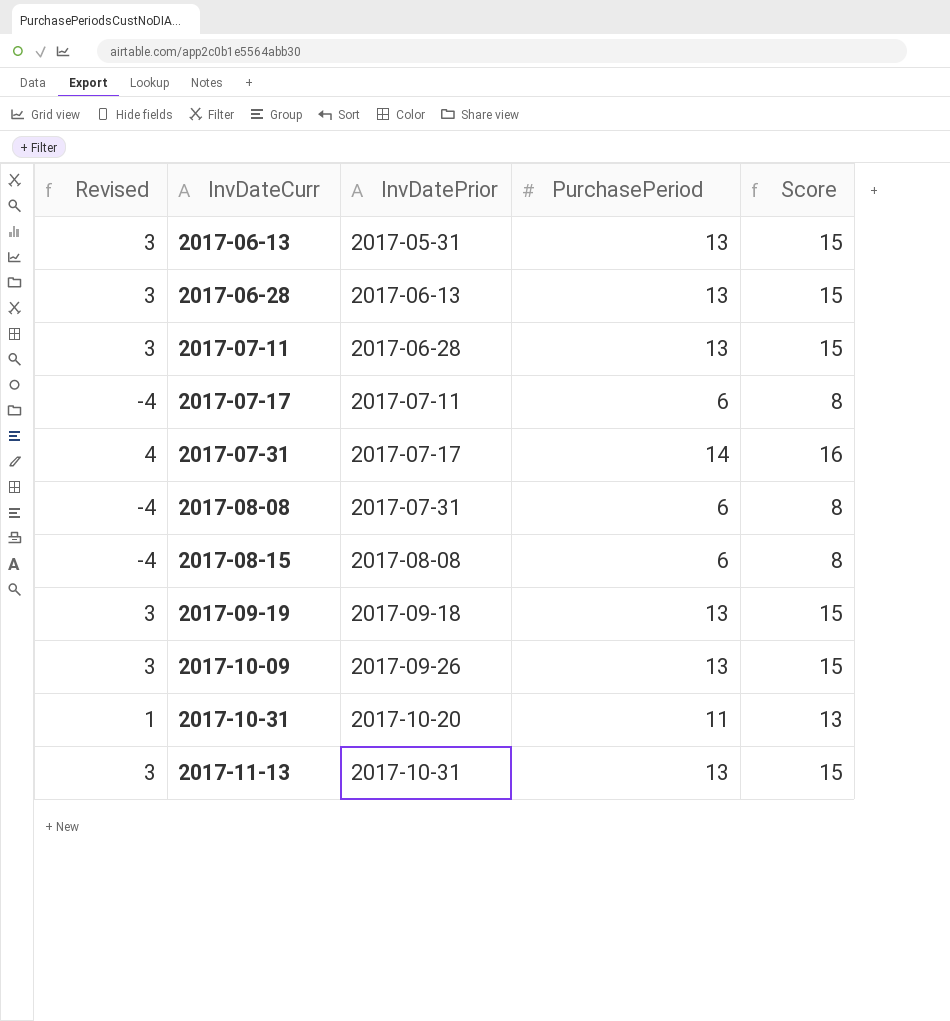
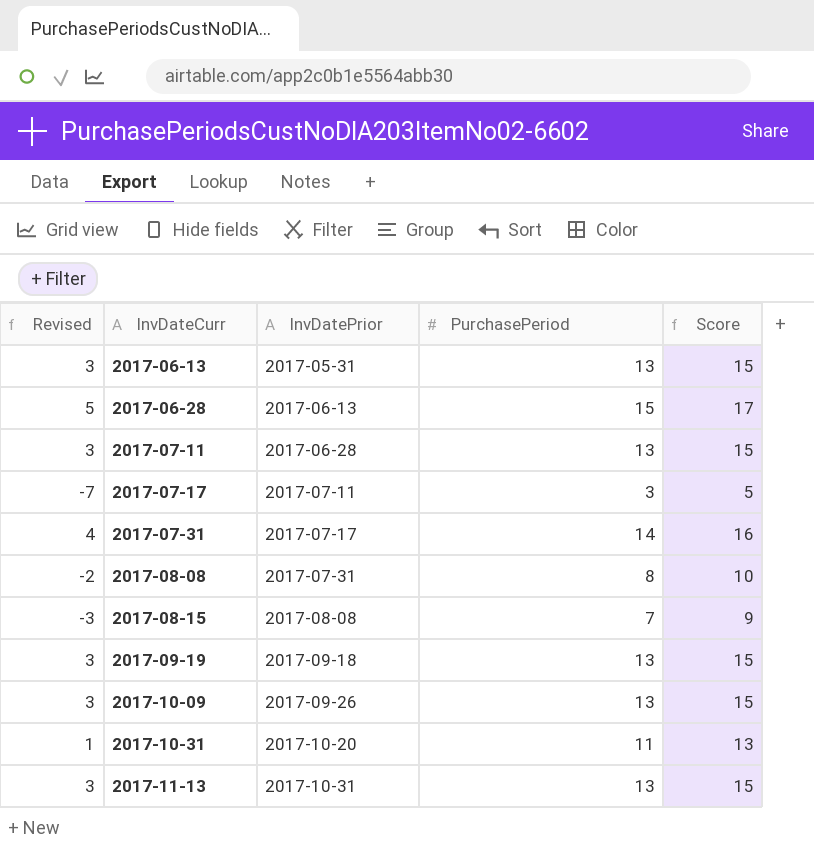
2017-06-28 | Revised: 3 -> 5
2017-06-28 | PurchasePeriod: 13 -> 15
2017-06-28 | Score: 15 -> 17
2017-07-17 | Revised: -4 -> -7
2017-07-17 | PurchasePeriod: 6 -> 3
2017-07-17 | Score: 8 -> 5
2017-08-08 | Revised: -4 -> -2
2017-08-08 | PurchasePeriod: 6 -> 8
2017-08-08 | Score: 8 -> 10
2017-08-15 | Revised: -4 -> -3
2017-08-15 | PurchasePeriod: 6 -> 7
2017-08-15 | Score: 8 -> 9

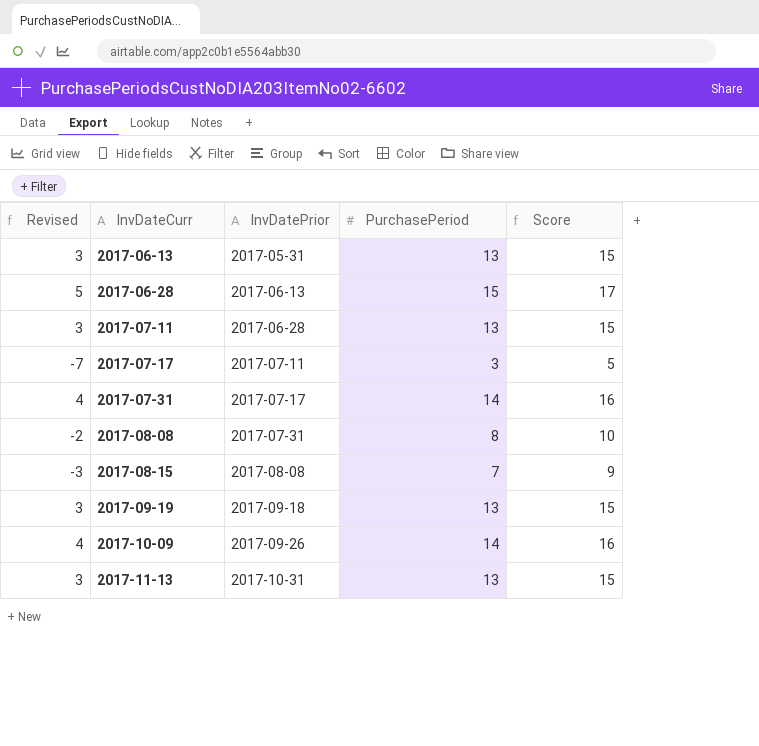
row 2017-10-31: 1 | 2017-10-20 | 11 | 13 -> none
2017-10-09 | Revised: 3 -> 4
2017-10-09 | PurchasePeriod: 13 -> 14
2017-10-09 | Score: 15 -> 16

